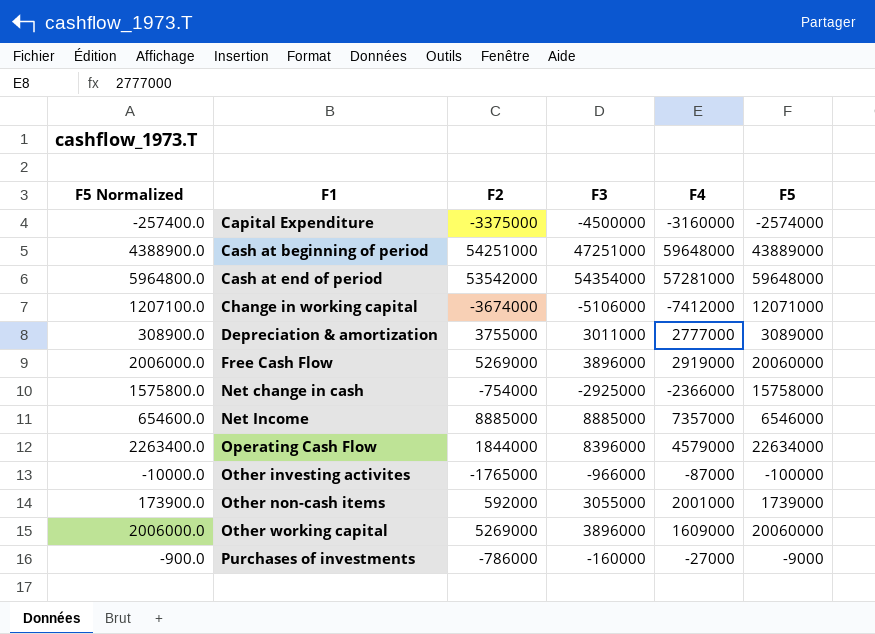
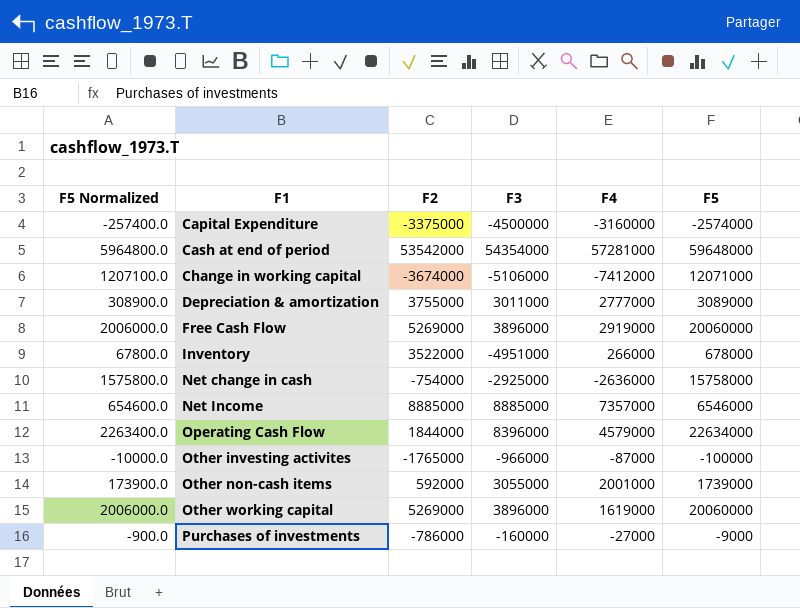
row Cash at beginning of period: 4388900.0 | 54251000 | 47251000 | 59648000 | 43889000 -> none
row Inventory: none -> 67800.0 | 3522000 | -4951000 | 266000 | 678000
Net change in cash | F4: -2366000 -> -2636000
Other working capital | F4: 1609000 -> 1619000

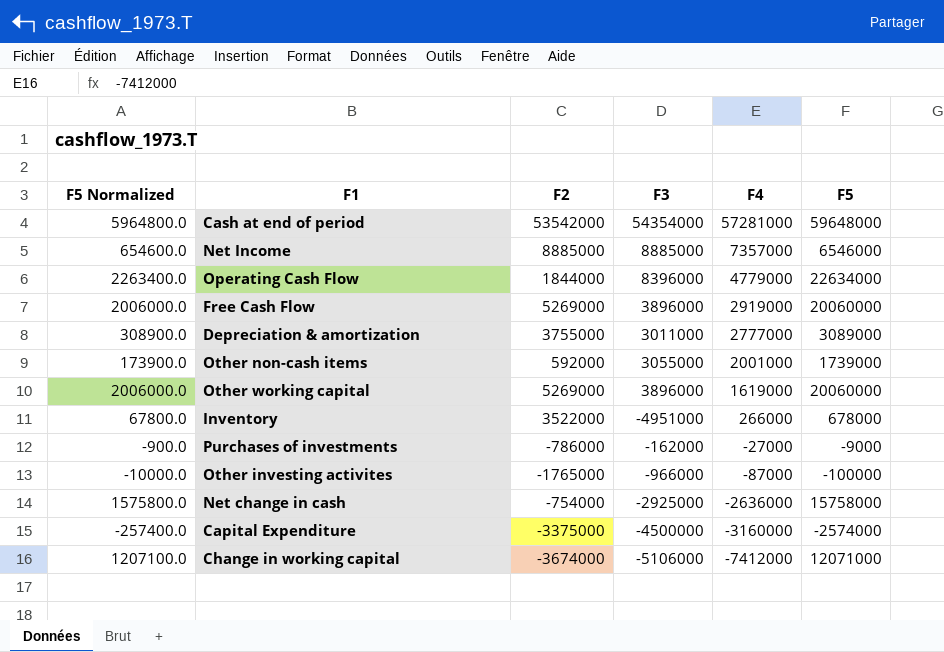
row order: F1 ascending -> F4 descending
Operating Cash Flow | F4: 4579000 -> 4779000
Purchases of investments | F3: -160000 -> -162000

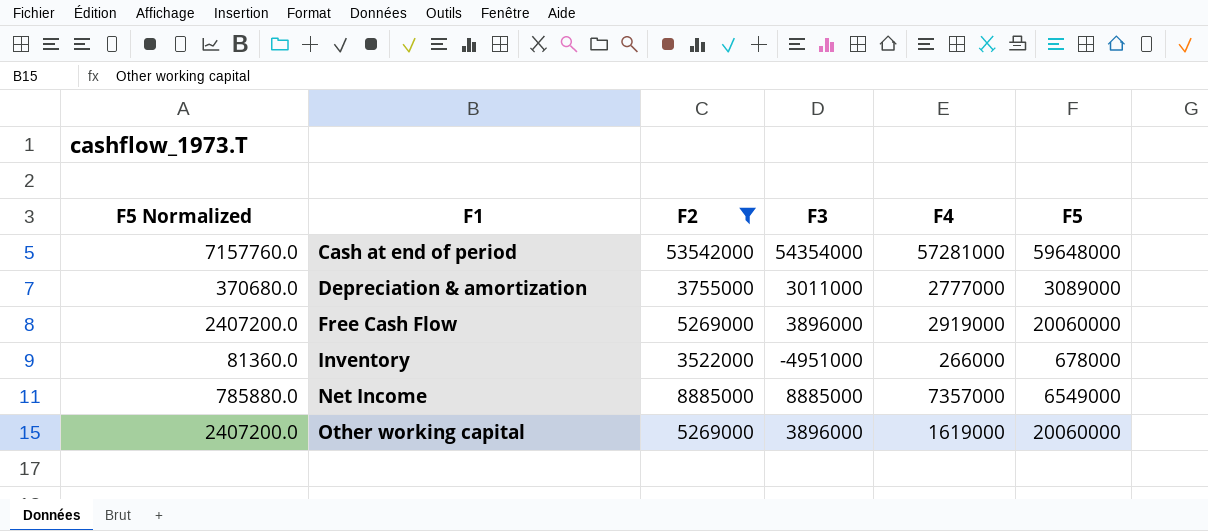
filter: none -> F2 >= 3522000
row order: F4 descending -> F1 ascending
column F5 Normalized | formula: [F5] * 0.1 -> [F5] * 0.12
Net Income | F5: 6546000 -> 6549000

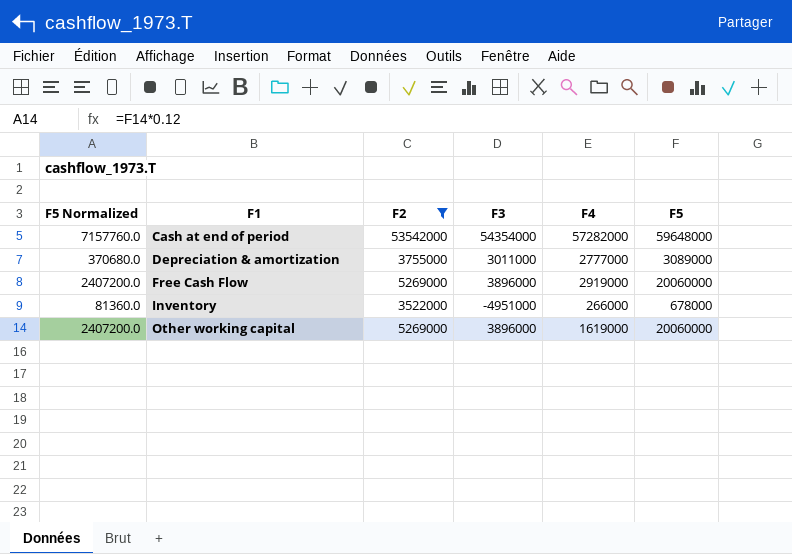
row Net Income: 785880.0 | 8885000 | 8885000 | 7357000 | 6549000 -> none
Cash at end of period | F4: 57281000 -> 57282000

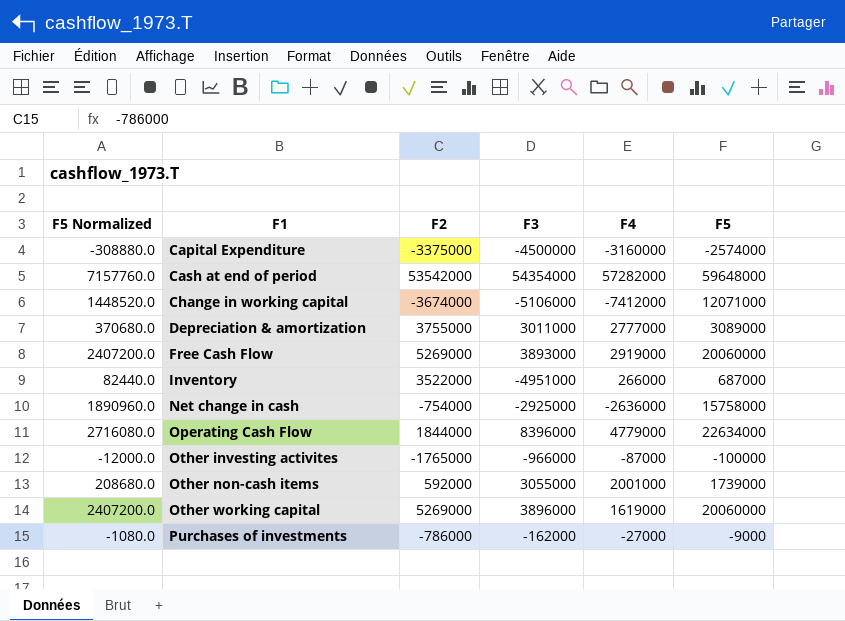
filter: F2 >= 3522000 -> none
Free Cash Flow | F3: 3896000 -> 3893000
Inventory | F5 Normalized: 81360.0 -> 82440.0
Inventory | F5: 678000 -> 687000

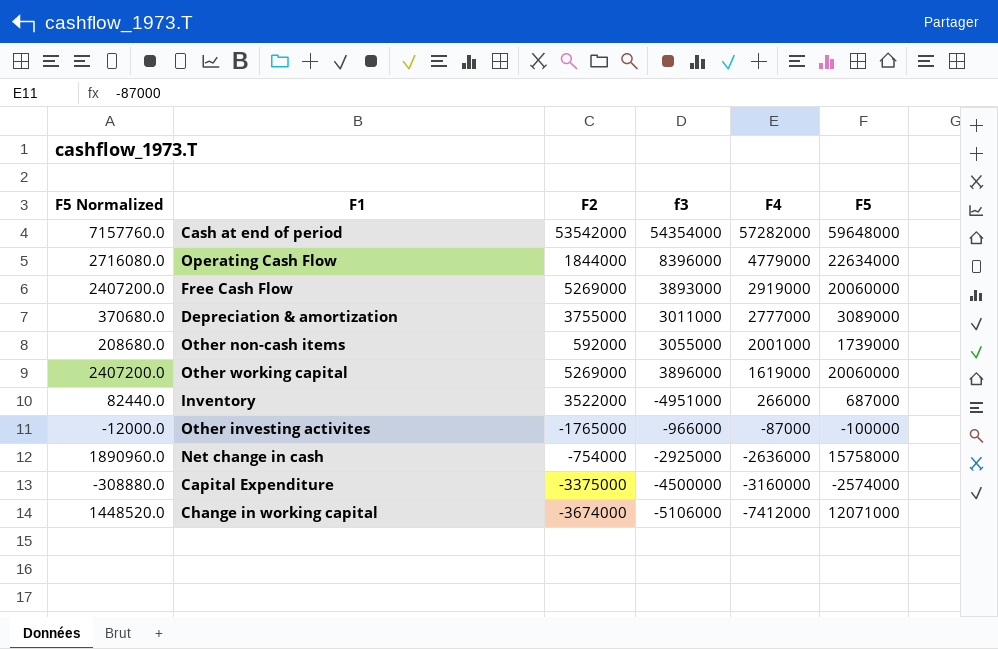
row order: F1 ascending -> F4 descending
column name: F3 -> f3
row Purchases of investments: -1080.0 | -786000 | -162000 | -27000 | -9000 -> none

